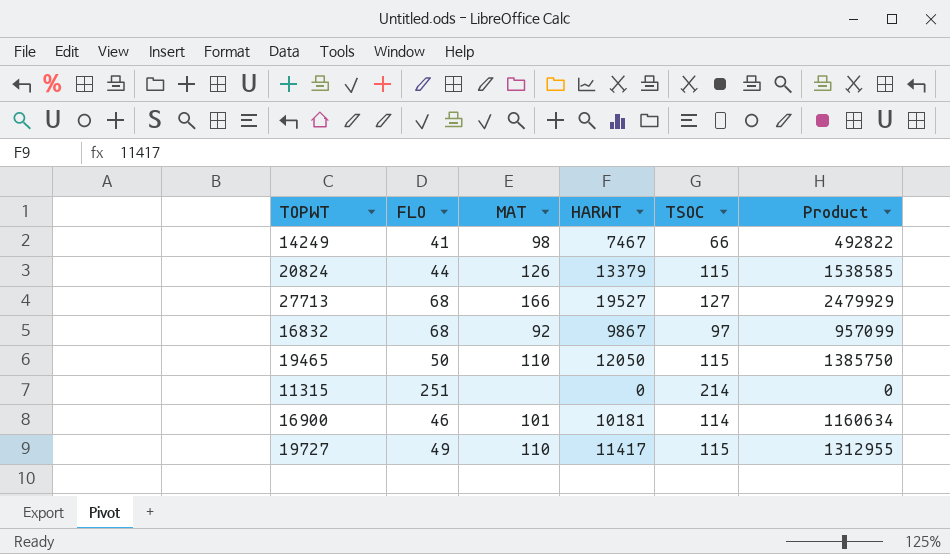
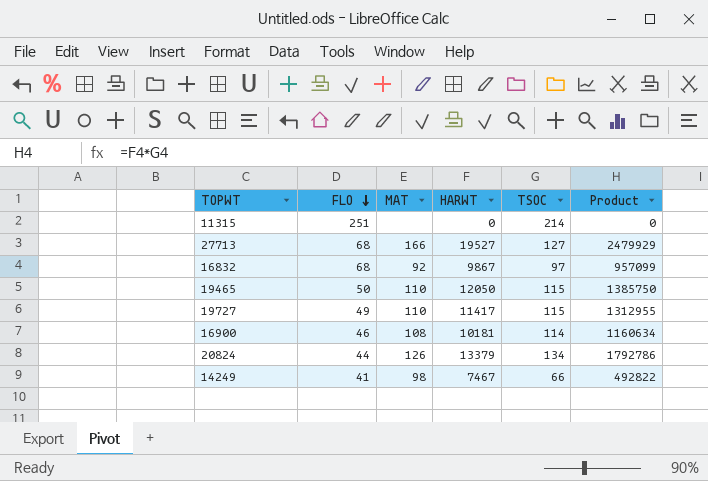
row order: none -> FLO descending
16900 | MAT: 101 -> 108
20824 | TSOC: 115 -> 134
20824 | Product: 1538585 -> 1792786

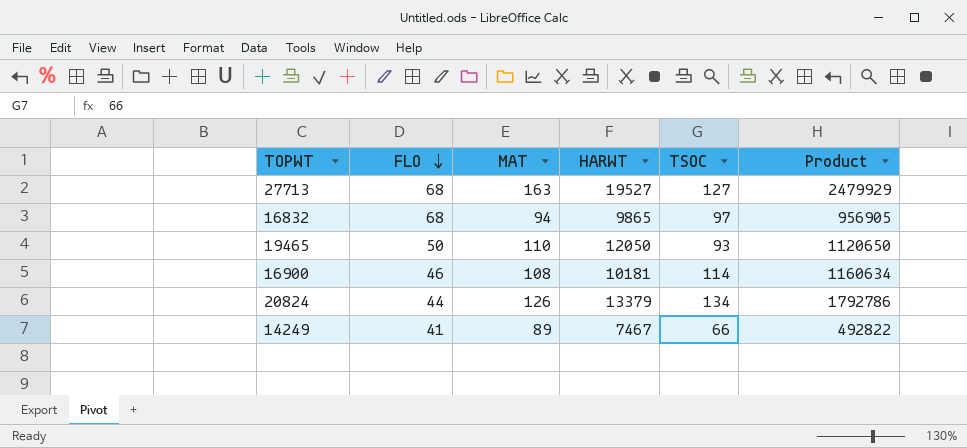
row 11315: 251 | none | 0 | 214 | 0 -> none
row 19727: 49 | 110 | 11417 | 115 | 1312955 -> none
27713 | MAT: 166 -> 163
16832 | MAT: 92 -> 94
16832 | HARWT: 9867 -> 9865
16832 | Product: 957099 -> 956905
19465 | TSOC: 115 -> 93
19465 | Product: 1385750 -> 1120650
14249 | MAT: 98 -> 89

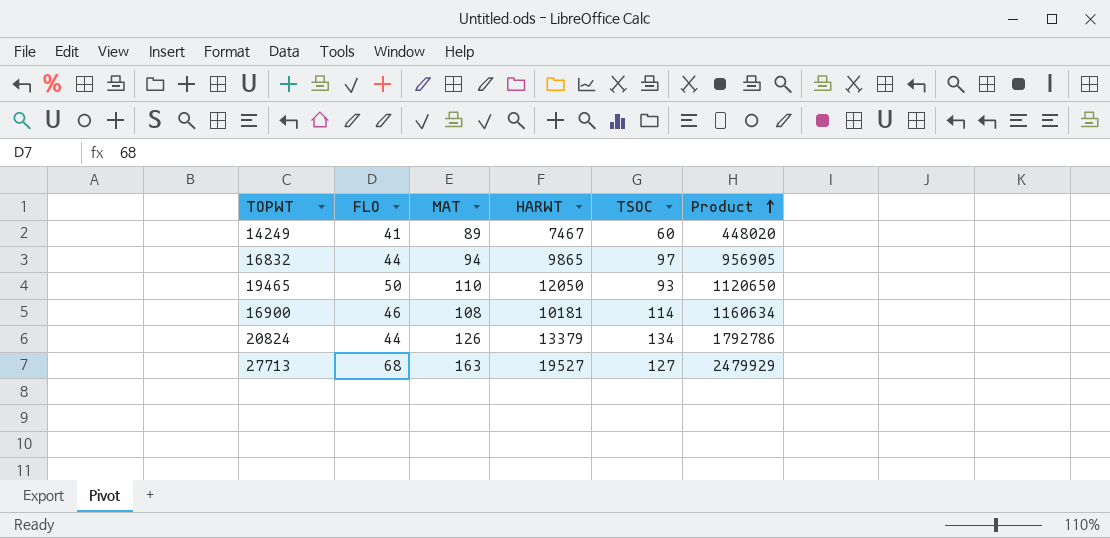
row order: FLO descending -> Product ascending
14249 | TSOC: 66 -> 60
14249 | Product: 492822 -> 448020
16832 | FLO: 68 -> 44

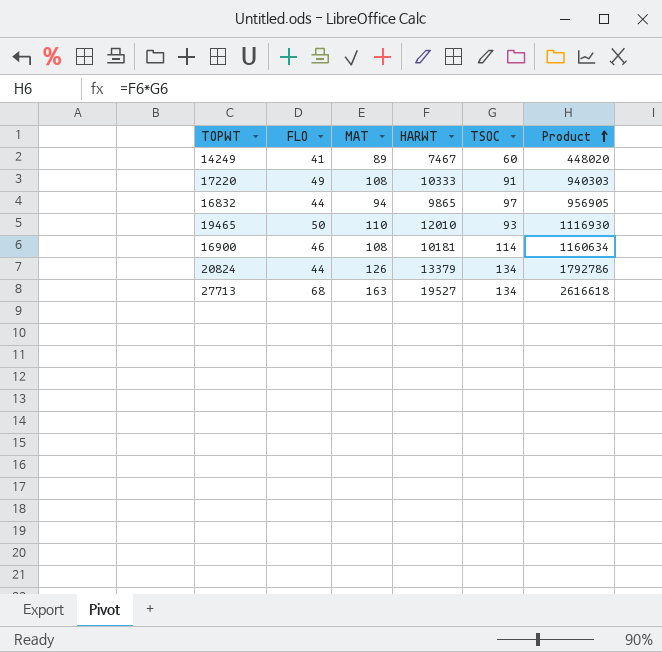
row 17220: none -> 49 | 108 | 10333 | 91 | 940303
19465 | HARWT: 12050 -> 12010
19465 | Product: 1120650 -> 1116930
27713 | TSOC: 127 -> 134
27713 | Product: 2479929 -> 2616618

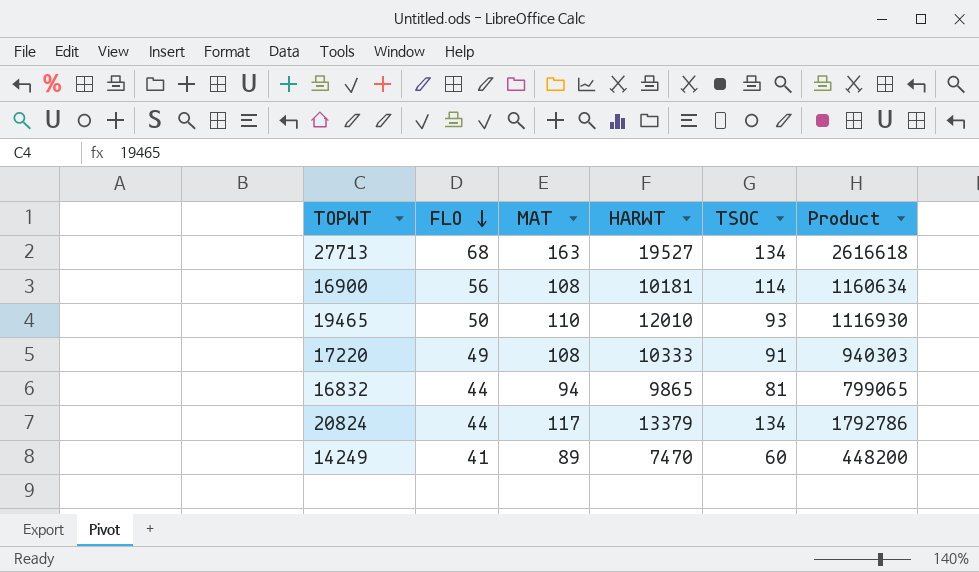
row order: Product ascending -> FLO descending
16900 | FLO: 46 -> 56
16832 | TSOC: 97 -> 81
16832 | Product: 956905 -> 799065
20824 | MAT: 126 -> 117
14249 | HARWT: 7467 -> 7470
14249 | Product: 448020 -> 448200

